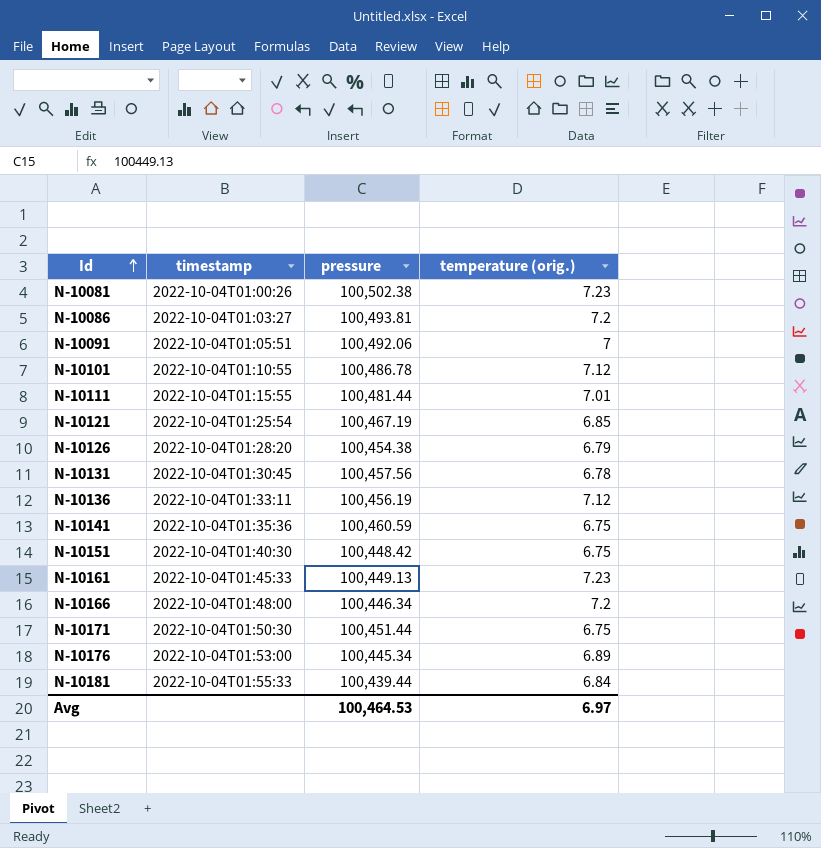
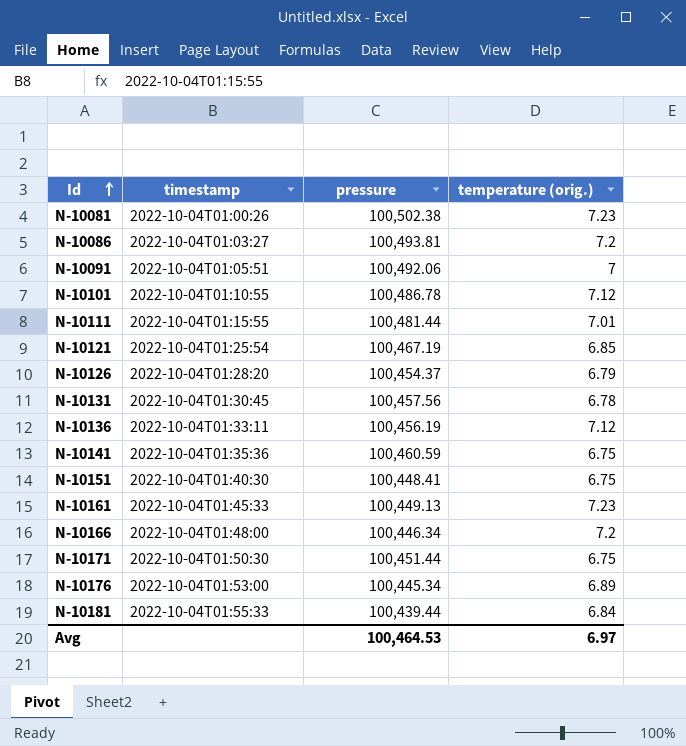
N-10126 | pressure: 100,454.38 -> 100,454.37
N-10151 | pressure: 100,448.42 -> 100,448.41

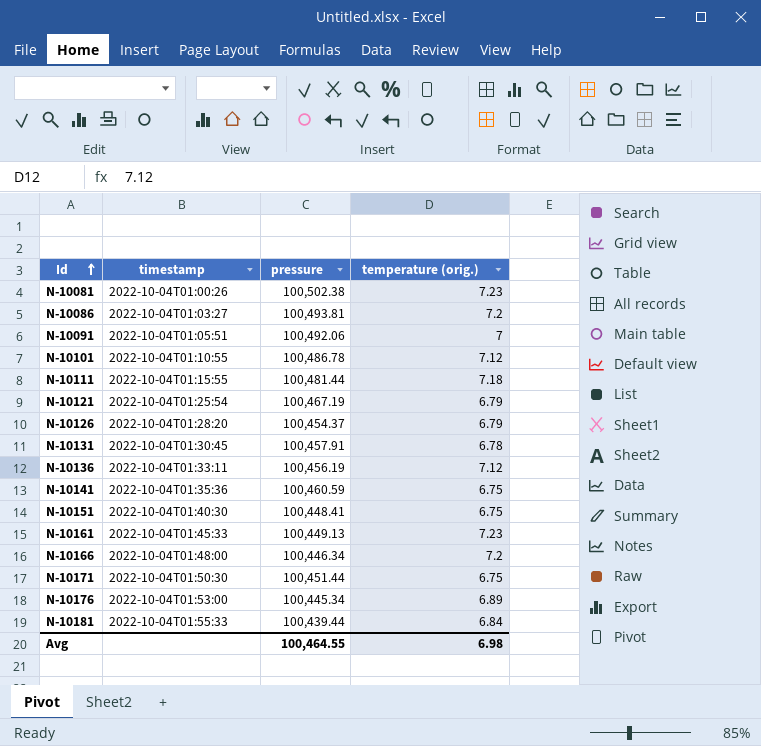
N-10111 | temperature (orig.): 7.01 -> 7.18
N-10121 | temperature (orig.): 6.85 -> 6.79
N-10131 | pressure: 100,457.56 -> 100,457.91
Avg | pressure: 100,464.53 -> 100,464.55
Avg | temperature (orig.): 6.97 -> 6.98

